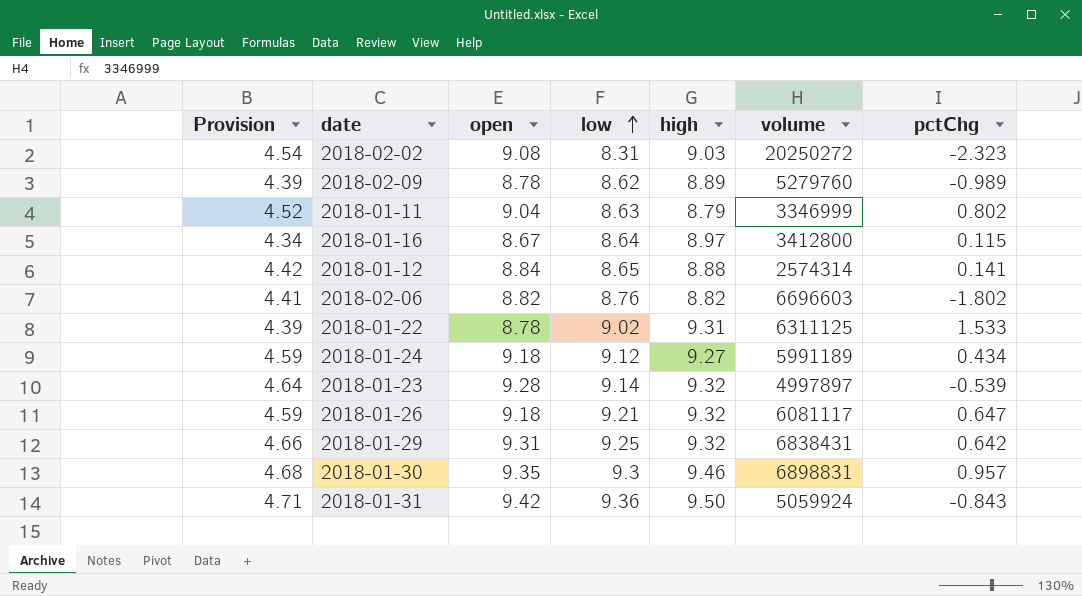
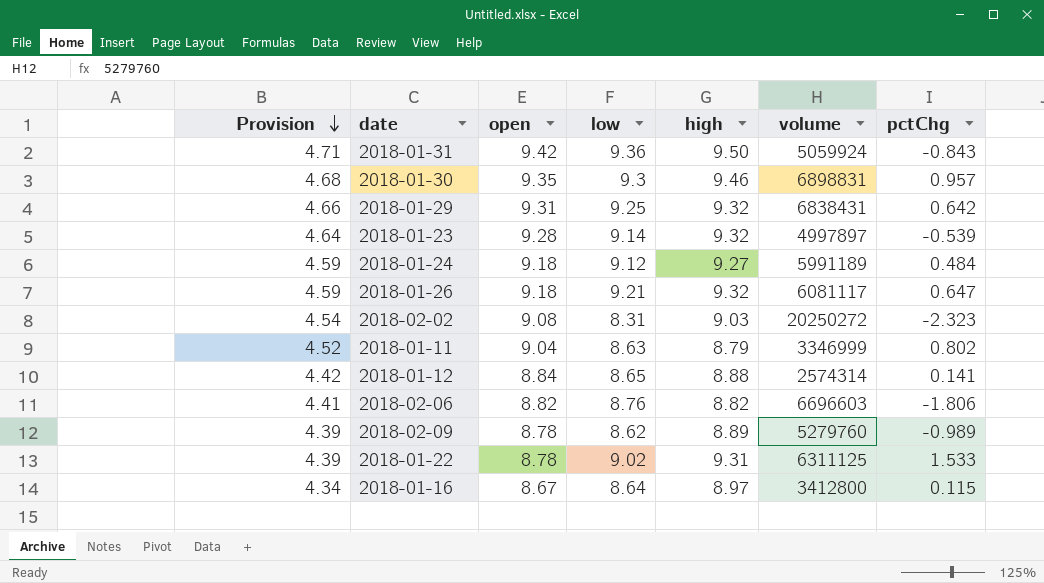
row order: low ascending -> Provision descending
2018-01-24 | pctChg: 0.434 -> 0.484
2018-02-06 | pctChg: -1.802 -> -1.806

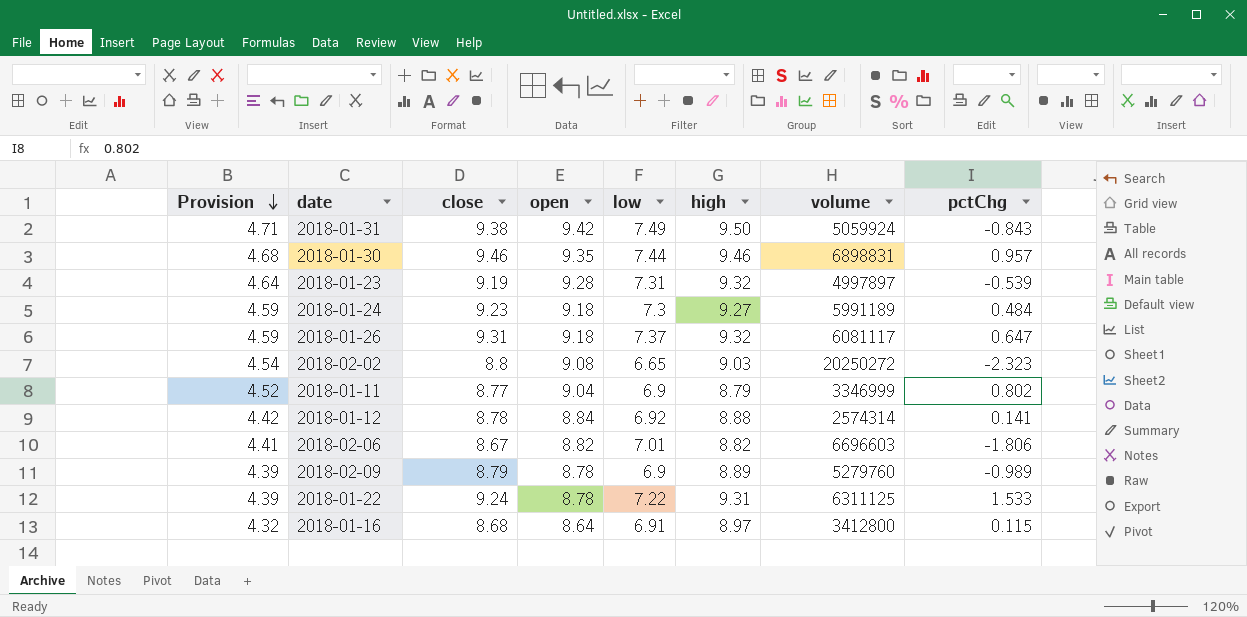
column close | position: none -> 3
row 2018-01-29: 4.66 | 9.31 | 9.25 | 9.32 | 6838431 | 0.642 -> none
2018-01-31 | low: 9.36 -> 7.49
2018-01-30 | low: 9.3 -> 7.44
2018-01-23 | low: 9.14 -> 7.31
2018-01-24 | low: 9.12 -> 7.3
2018-01-26 | low: 9.21 -> 7.37
2018-02-02 | low: 8.31 -> 6.65
2018-01-11 | low: 8.63 -> 6.9
2018-01-12 | low: 8.65 -> 6.92
2018-02-06 | low: 8.76 -> 7.01
2018-02-09 | low: 8.62 -> 6.9
2018-01-22 | low: 9.02 -> 7.22
2018-01-16 | Provision: 4.34 -> 4.32
2018-01-16 | open: 8.67 -> 8.64
2018-01-16 | low: 8.64 -> 6.91

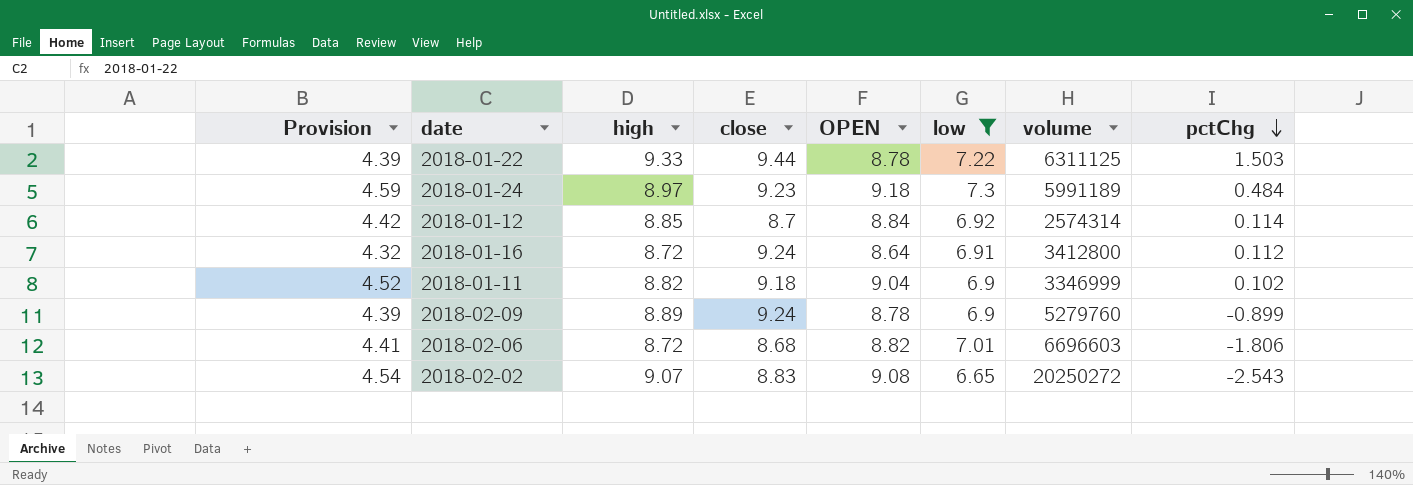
filter: none -> low <= 7.3
row order: Provision descending -> pctChg descending
column high | position: 6 -> 3
column name: open -> OPEN
2018-01-22 | high: 9.31 -> 9.33
2018-01-22 | close: 9.24 -> 9.44
2018-01-22 | pctChg: 1.533 -> 1.503
2018-01-24 | high: 9.27 -> 8.97
2018-01-12 | high: 8.88 -> 8.85
2018-01-12 | close: 8.78 -> 8.7
2018-01-12 | pctChg: 0.141 -> 0.114
2018-01-16 | high: 8.97 -> 8.72
2018-01-16 | close: 8.68 -> 9.24
2018-01-16 | pctChg: 0.115 -> 0.112
2018-01-11 | high: 8.79 -> 8.82
2018-01-11 | close: 8.77 -> 9.18
2018-01-11 | pctChg: 0.802 -> 0.102
2018-02-09 | close: 8.79 -> 9.24
2018-02-09 | pctChg: -0.989 -> -0.899
2018-02-06 | high: 8.82 -> 8.72
2018-02-06 | close: 8.67 -> 8.68
2018-02-02 | high: 9.03 -> 9.07
2018-02-02 | close: 8.8 -> 8.83
2018-02-02 | pctChg: -2.323 -> -2.543

